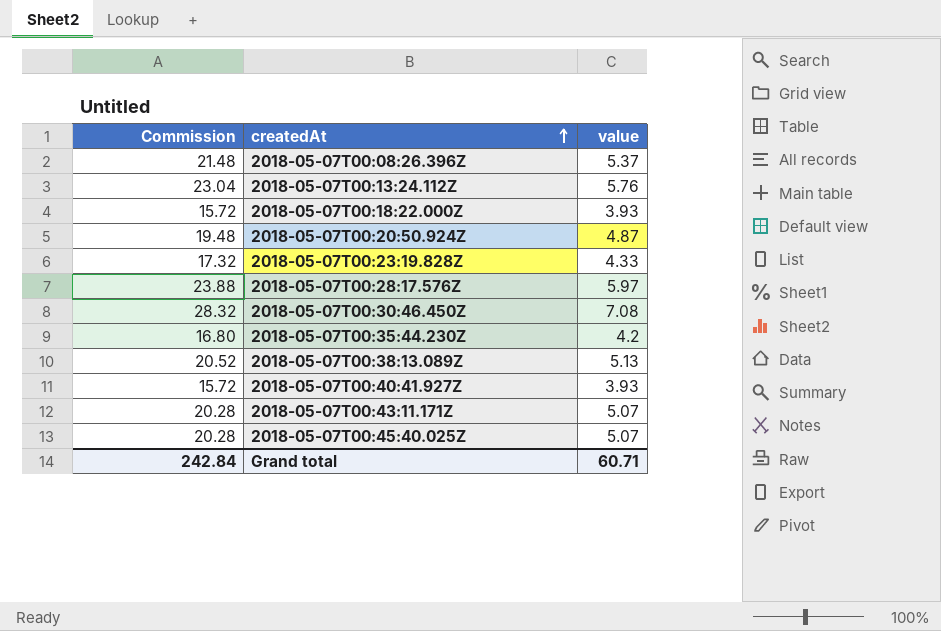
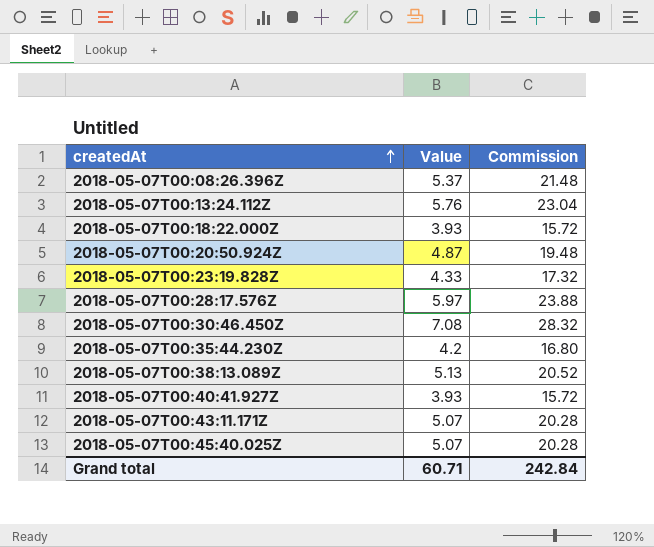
column name: value -> Value
column Commission | position: 1 -> 3

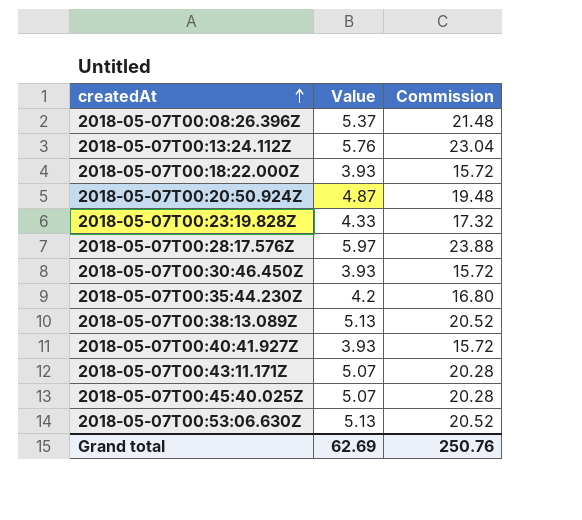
2018-05-07T00:30:46.450Z | Value: 7.08 -> 3.93
2018-05-07T00:30:46.450Z | Commission: 28.32 -> 15.72
row 2018-05-07T00:53:06.630Z: none -> 5.13 | 20.52
Grand total | Value: 60.71 -> 62.69
Grand total | Commission: 242.84 -> 250.76

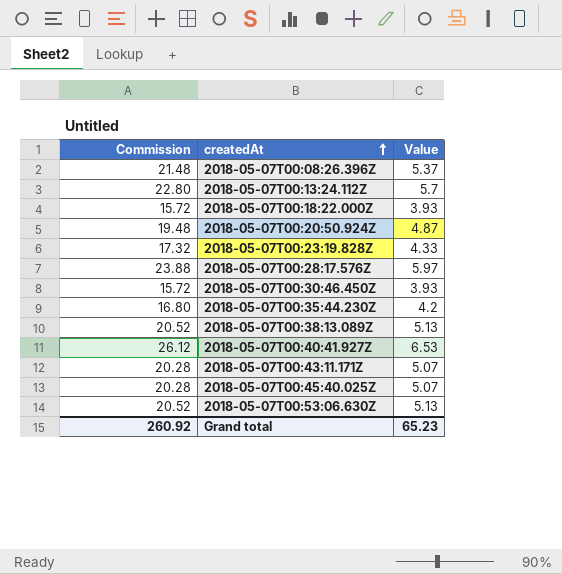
column Commission | position: 3 -> 1
2018-05-07T00:13:24.112Z | Commission: 23.04 -> 22.80
2018-05-07T00:13:24.112Z | Value: 5.76 -> 5.7
2018-05-07T00:40:41.927Z | Commission: 15.72 -> 26.12
2018-05-07T00:40:41.927Z | Value: 3.93 -> 6.53
Grand total | Commission: 250.76 -> 260.92
Grand total | Value: 62.69 -> 65.23

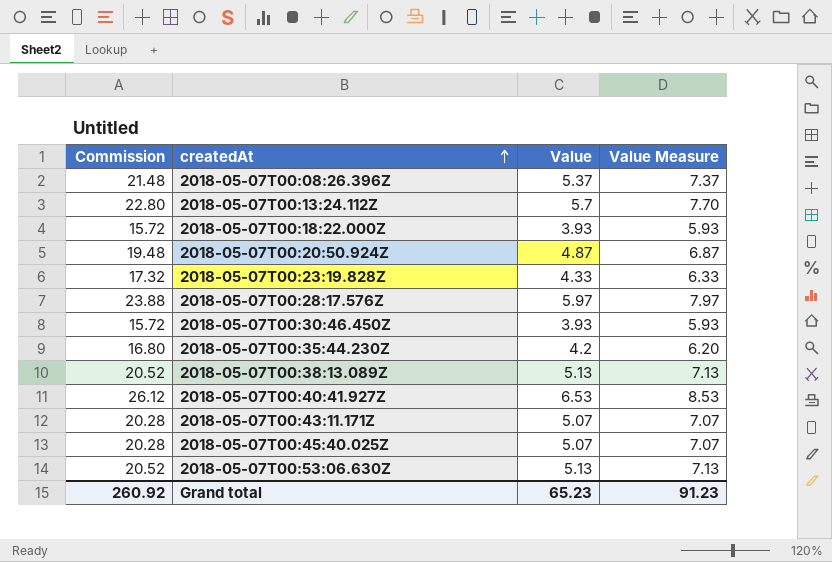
column Value Measure | formula: none -> [Value] + 2

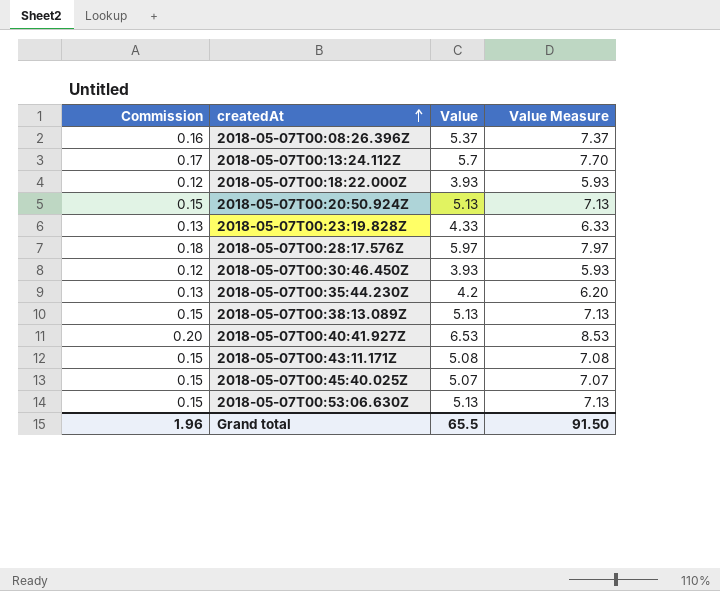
column Commission | formula: [Value] * 4 -> [Value] * 0.03
2018-05-07T00:20:50.924Z | Value: 4.87 -> 5.13
2018-05-07T00:20:50.924Z | Value Measure: 6.87 -> 7.13
2018-05-07T00:43:11.171Z | Value: 5.07 -> 5.08
2018-05-07T00:43:11.171Z | Value Measure: 7.07 -> 7.08
Grand total | Commission: 260.92 -> 1.96
Grand total | Value: 65.23 -> 65.5
Grand total | Value Measure: 91.23 -> 91.50

